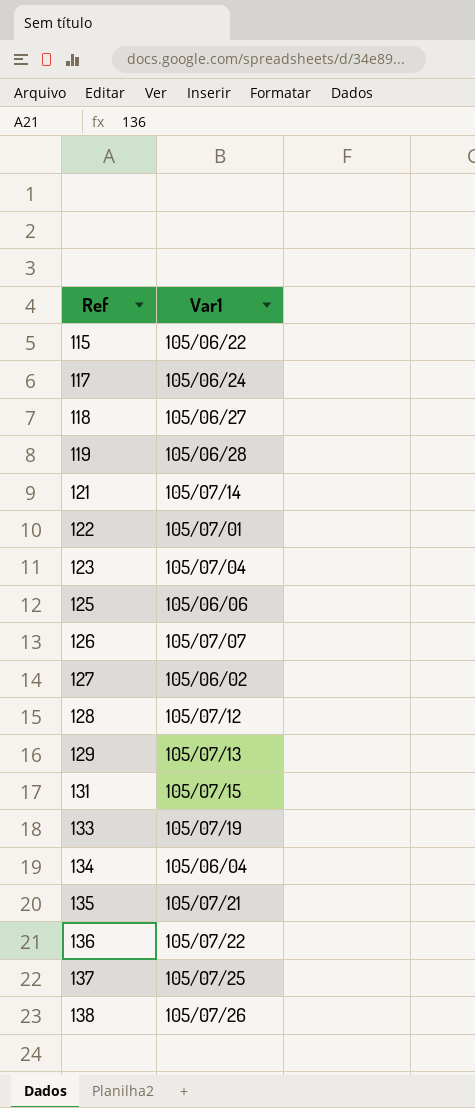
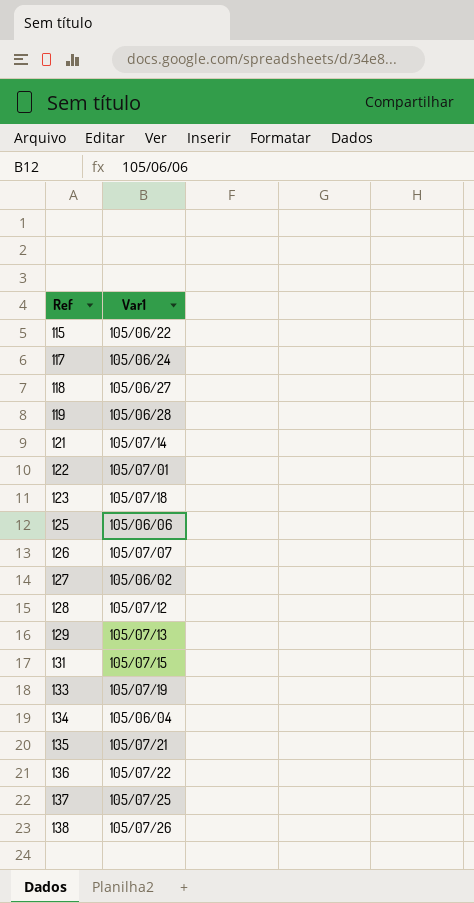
123 | Var1: 105/07/04 -> 105/07/18

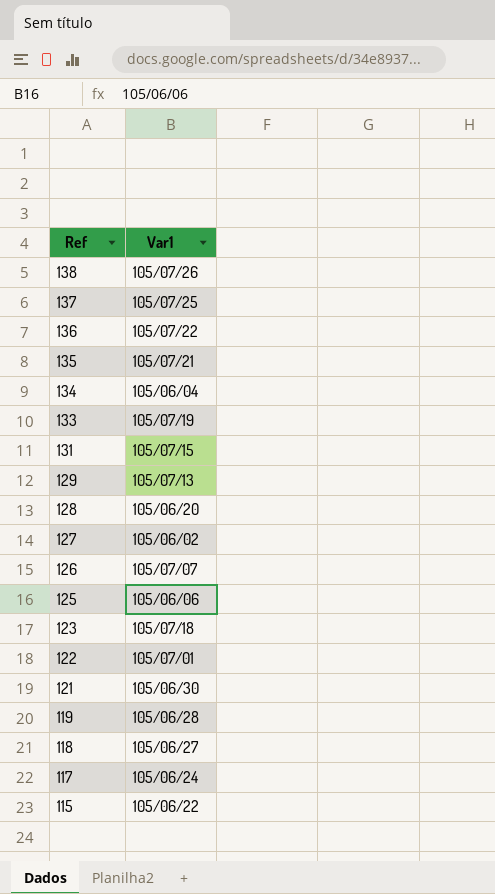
row order: Ref ascending -> Ref descending
128 | Var1: 105/07/12 -> 105/06/20
121 | Var1: 105/07/14 -> 105/06/30

